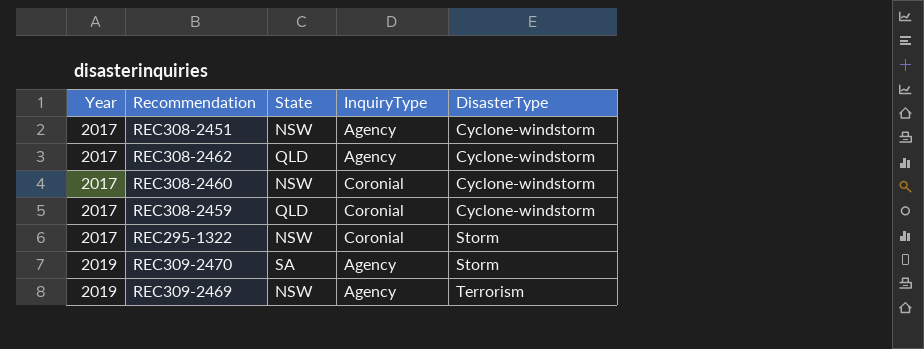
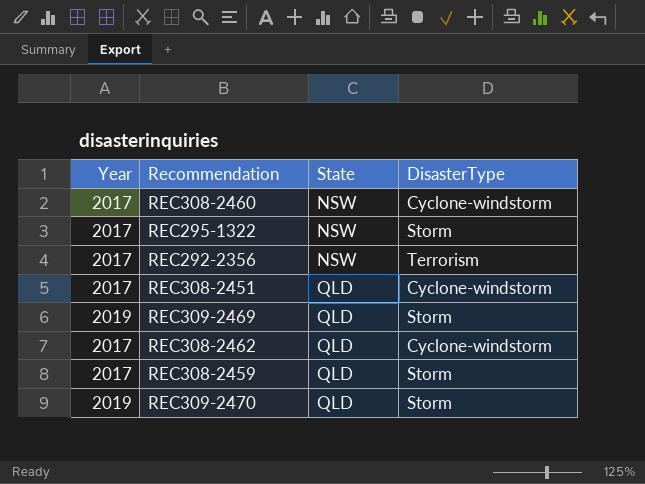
row order: Year ascending -> State ascending
column InquiryType | position: 4 -> none
row REC292-2356: none -> 2017 | NSW | Terrorism
REC308-2451 | State: NSW -> QLD
REC309-2469 | State: NSW -> QLD
REC309-2469 | DisasterType: Terrorism -> Storm
REC308-2459 | DisasterType: Cyclone-windstorm -> Storm
REC309-2470 | State: SA -> QLD

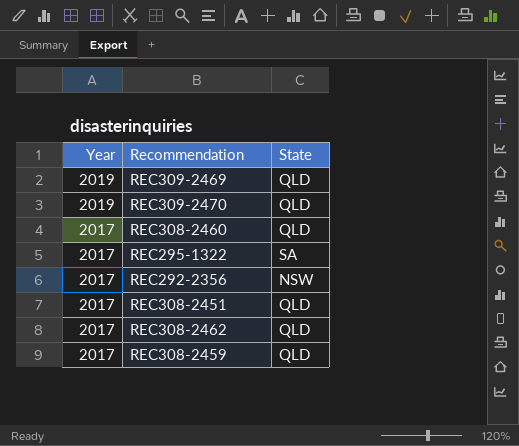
row order: State ascending -> Year descending
column DisasterType | position: 4 -> none
REC308-2460 | State: NSW -> QLD
REC295-1322 | State: NSW -> SA

